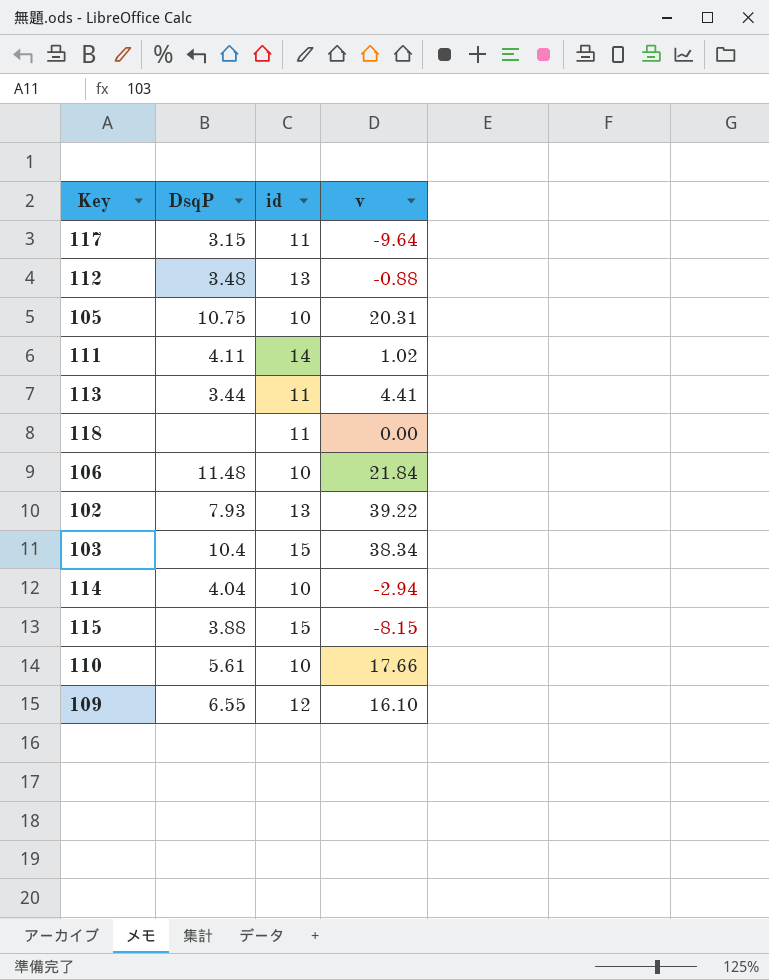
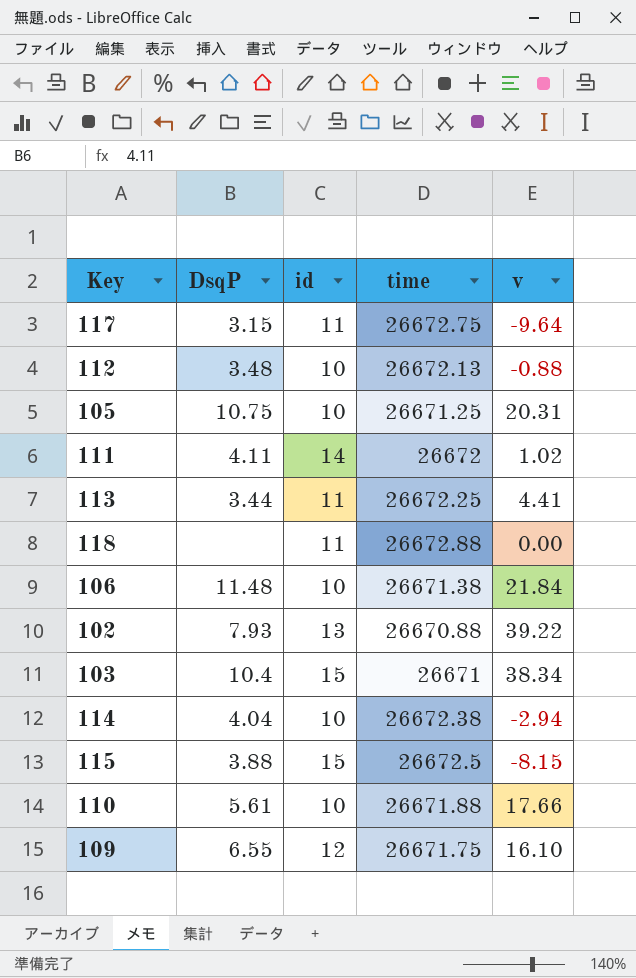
column time | position: none -> 4
112 | id: 13 -> 10

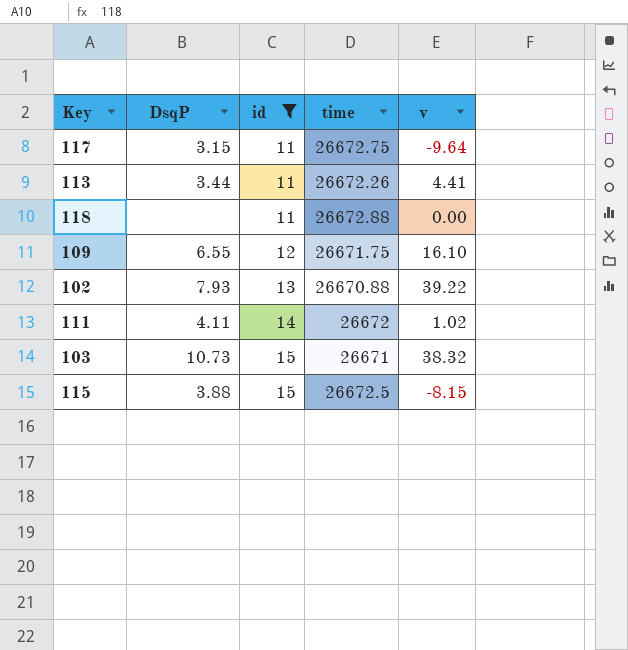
filter: none -> id != 10
row order: none -> id ascending
113 | time: 26672.25 -> 26672.26
103 | DsqP: 10.4 -> 10.73
103 | v: 38.34 -> 38.32

